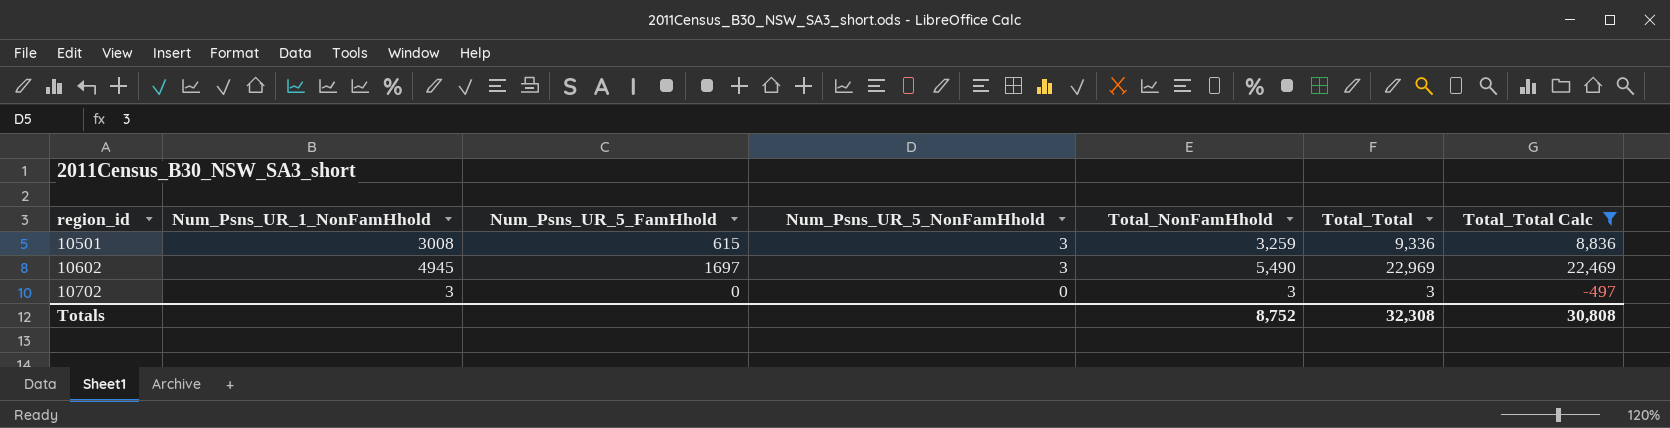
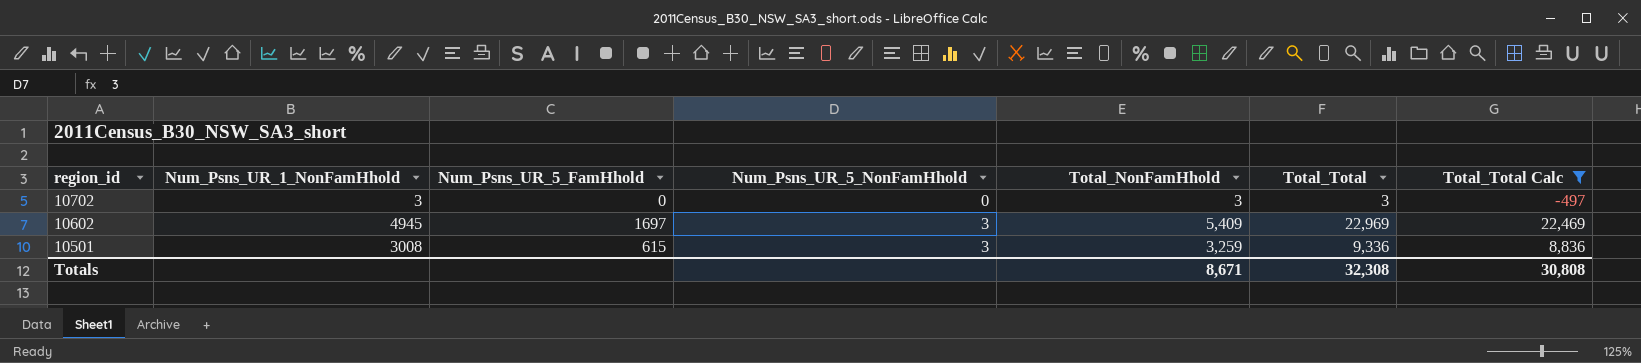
row order: region_id ascending -> region_id descending
10602 | Total_NonFamHhold: 5,490 -> 5,409
Totals | Total_NonFamHhold: 8,752 -> 8,671

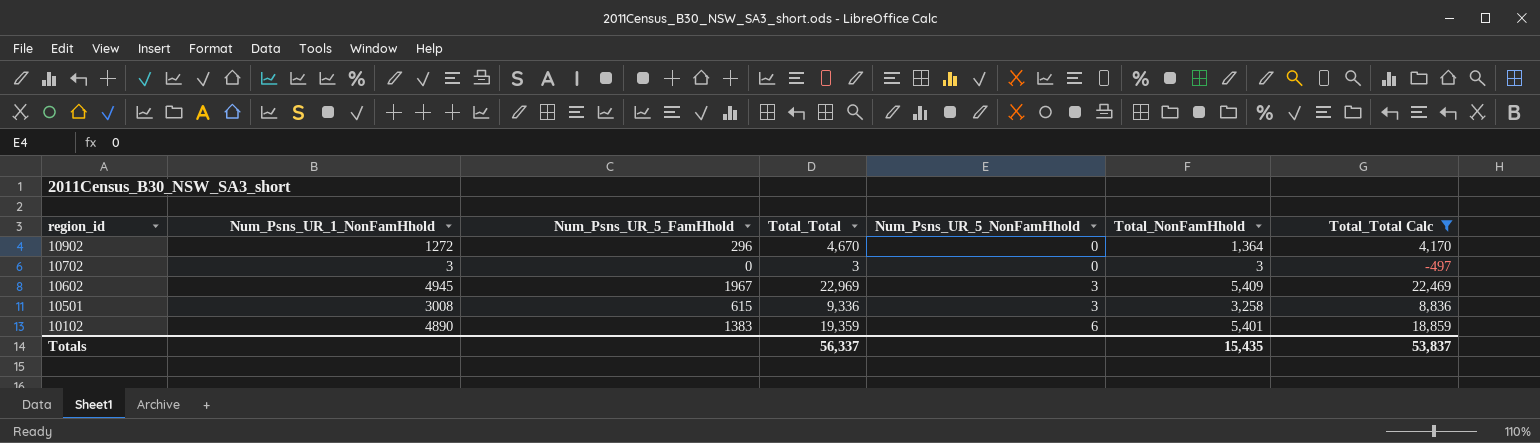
column Total_Total | position: 6 -> 4
row 10902: none -> 1272 | 296 | 4,670 | 0 | 1,364 | 4,170
10602 | Num_Psns_UR_5_FamHhold: 1697 -> 1967
10501 | Total_NonFamHhold: 3,259 -> 3,258
row 10102: none -> 4890 | 1383 | 19,359 | 6 | 5,401 | 18,859
Totals | Total_Total: 32,308 -> 56,337
Totals | Total_NonFamHhold: 8,671 -> 15,435
Totals | Total_Total Calc: 30,808 -> 53,837

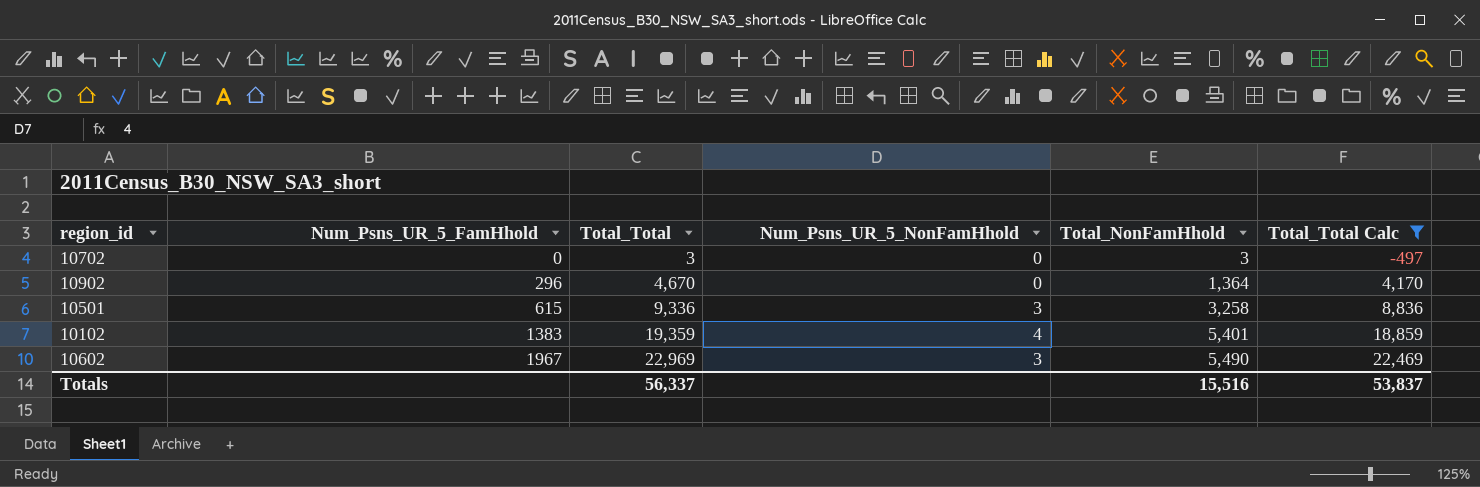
row order: region_id descending -> Num_Psns_UR_5_FamHhold ascending
column Num_Psns_UR_1_NonFamHhold | position: 2 -> none
10102 | Num_Psns_UR_5_NonFamHhold: 6 -> 4
10602 | Total_NonFamHhold: 5,409 -> 5,490
Totals | Total_NonFamHhold: 15,435 -> 15,516

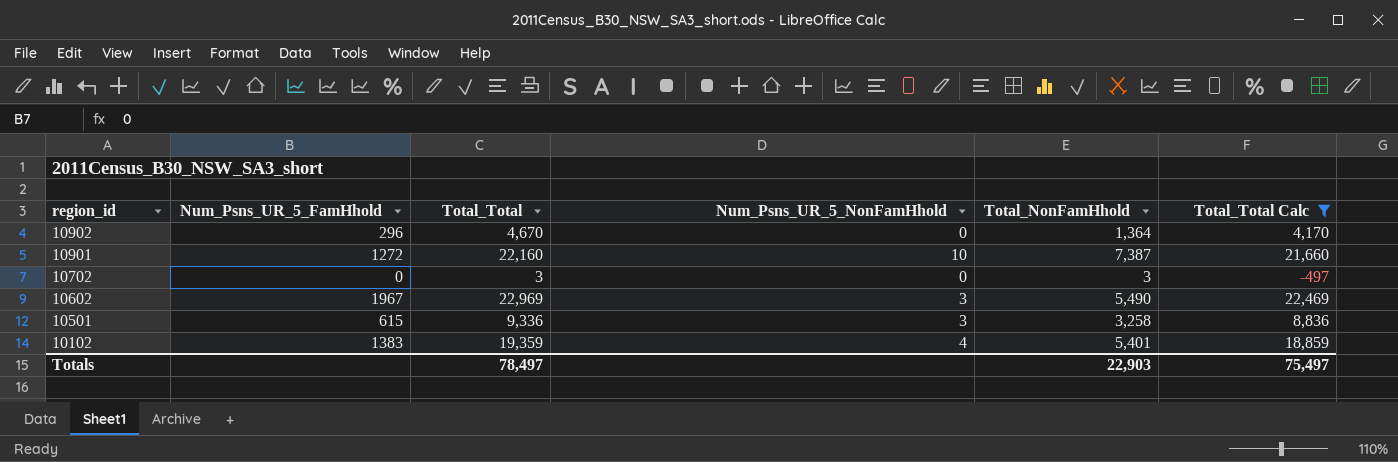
row order: Num_Psns_UR_5_FamHhold ascending -> region_id descending
row 10901: none -> 1272 | 22,160 | 10 | 7,387 | 21,660
Totals | Total_Total: 56,337 -> 78,497
Totals | Total_NonFamHhold: 15,516 -> 22,903
Totals | Total_Total Calc: 53,837 -> 75,497

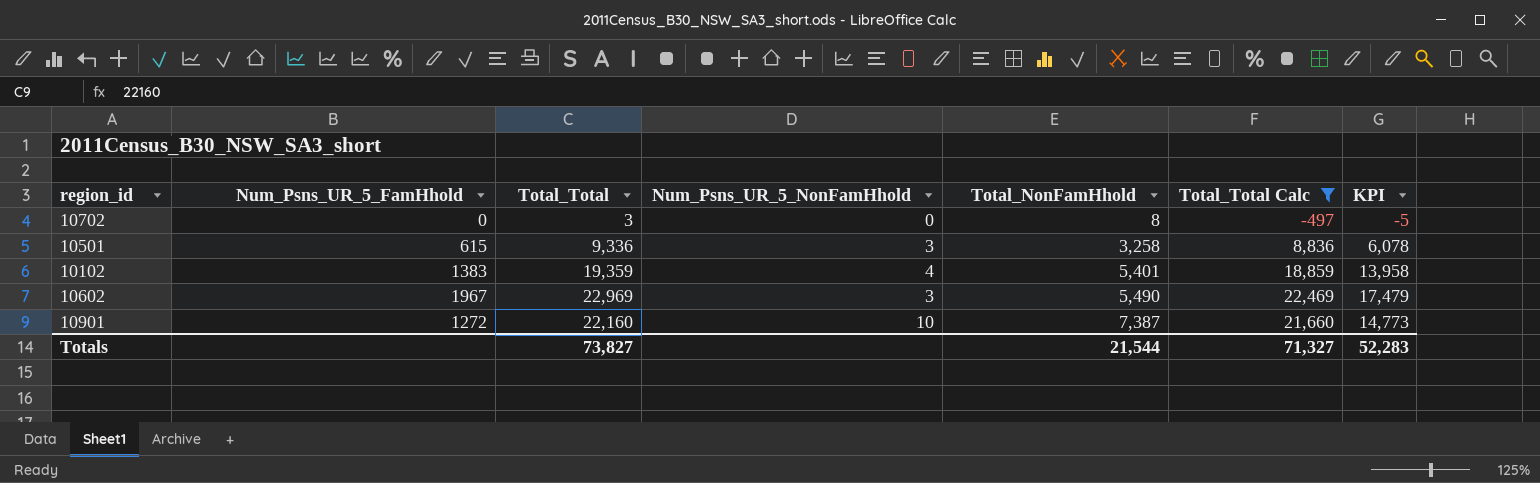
row order: region_id descending -> Total_NonFamHhold ascending
column KPI | formula: none -> [Total_Total] - [Total_NonFamHhold]
row 10902: 296 | 4,670 | 0 | 1,364 | 4,170 -> none
10702 | Total_NonFamHhold: 3 -> 8
Totals | Total_Total: 78,497 -> 73,827
Totals | Total_NonFamHhold: 22,903 -> 21,544
Totals | Total_Total Calc: 75,497 -> 71,327

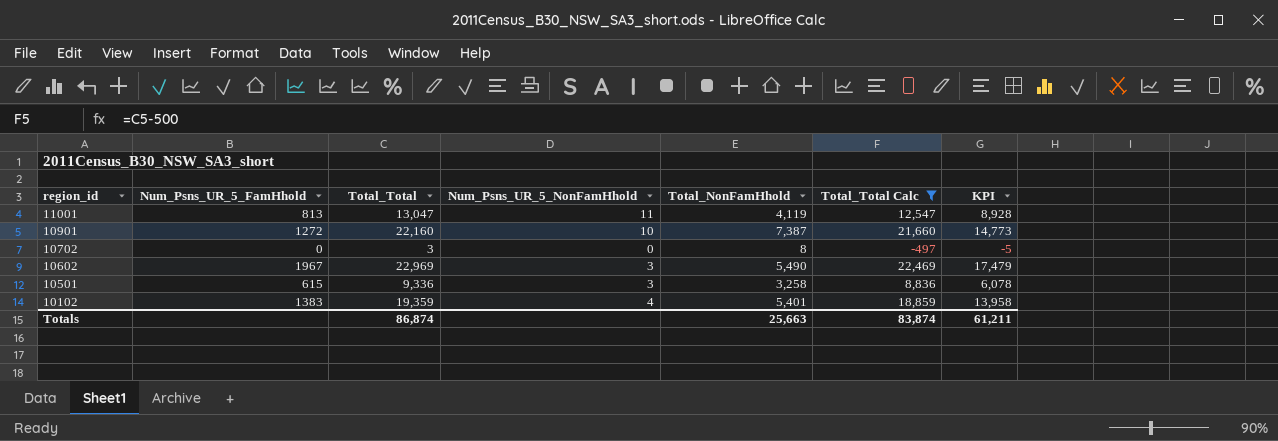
row order: Total_NonFamHhold ascending -> region_id descending
row 11001: none -> 813 | 13,047 | 11 | 4,119 | 12,547 | 8,928
Totals | Total_Total: 73,827 -> 86,874
Totals | Total_NonFamHhold: 21,544 -> 25,663
Totals | Total_Total Calc: 71,327 -> 83,874
Totals | KPI: 52,283 -> 61,211

